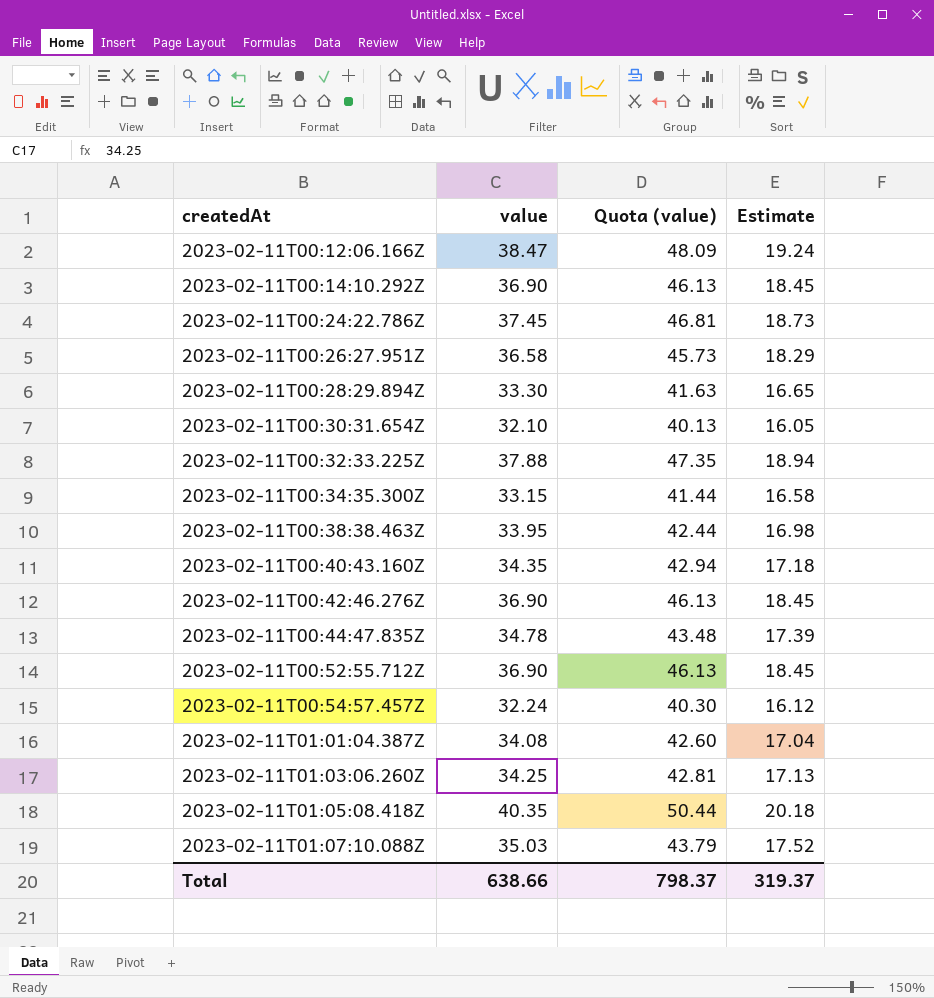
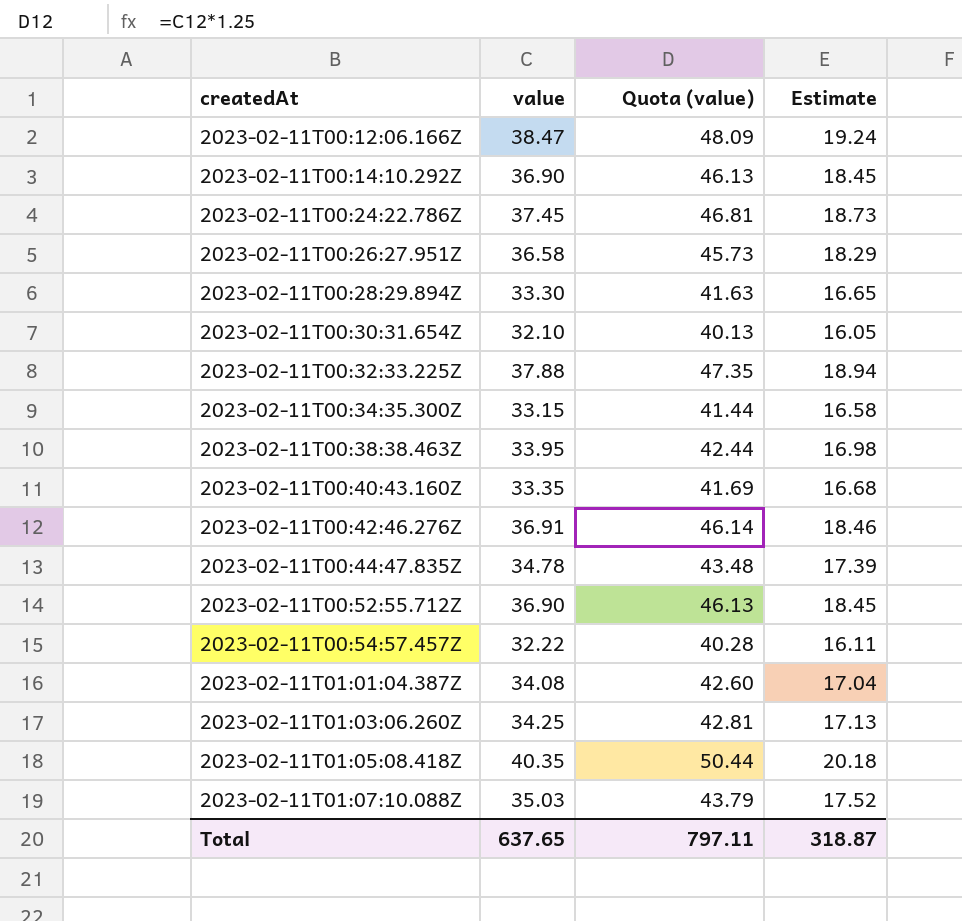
2023-02-11T00:40:43.160Z | value: 34.35 -> 33.35
2023-02-11T00:40:43.160Z | Quota (value): 42.94 -> 41.69
2023-02-11T00:40:43.160Z | Estimate: 17.18 -> 16.68
2023-02-11T00:42:46.276Z | value: 36.90 -> 36.91
2023-02-11T00:42:46.276Z | Quota (value): 46.13 -> 46.14
2023-02-11T00:42:46.276Z | Estimate: 18.45 -> 18.46
2023-02-11T00:54:57.457Z | value: 32.24 -> 32.22
2023-02-11T00:54:57.457Z | Quota (value): 40.30 -> 40.28
2023-02-11T00:54:57.457Z | Estimate: 16.12 -> 16.11
Total | value: 638.66 -> 637.65
Total | Quota (value): 798.37 -> 797.11
Total | Estimate: 319.37 -> 318.87

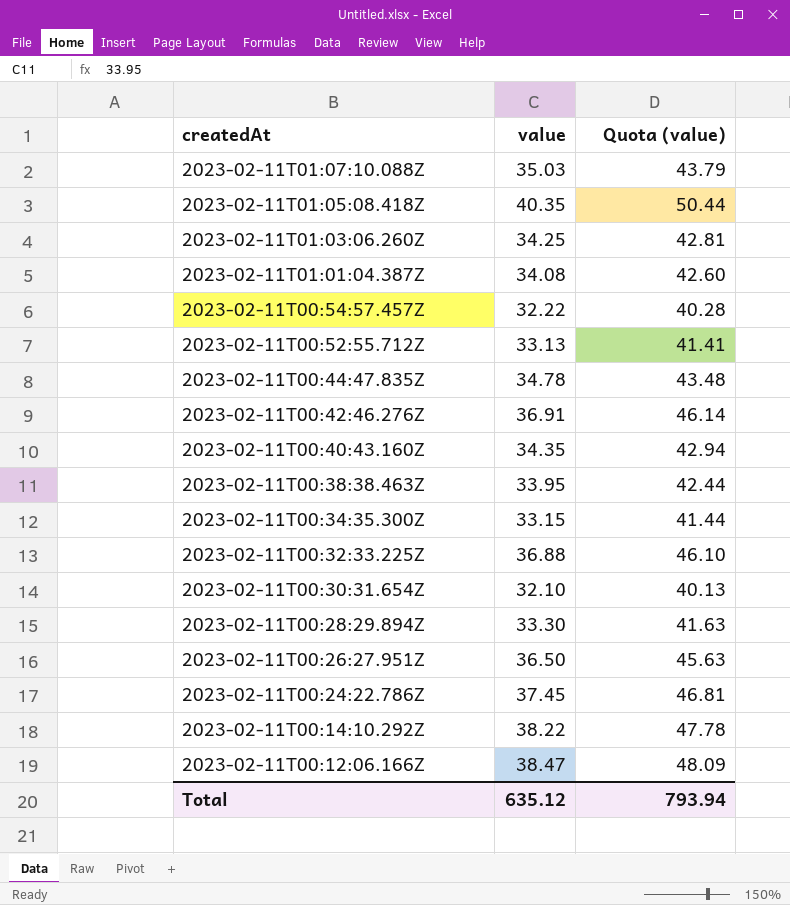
row order: createdAt ascending -> createdAt descending
column Estimate | formula: [value] * 0.5 -> none
2023-02-11T00:52:55.712Z | value: 36.90 -> 33.13
2023-02-11T00:52:55.712Z | Quota (value): 46.13 -> 41.41
2023-02-11T00:40:43.160Z | value: 33.35 -> 34.35
2023-02-11T00:40:43.160Z | Quota (value): 41.69 -> 42.94
2023-02-11T00:32:33.225Z | value: 37.88 -> 36.88
2023-02-11T00:32:33.225Z | Quota (value): 47.35 -> 46.10
2023-02-11T00:26:27.951Z | value: 36.58 -> 36.50
2023-02-11T00:26:27.951Z | Quota (value): 45.73 -> 45.63
2023-02-11T00:14:10.292Z | value: 36.90 -> 38.22
2023-02-11T00:14:10.292Z | Quota (value): 46.13 -> 47.78
Total | value: 637.65 -> 635.12
Total | Quota (value): 797.11 -> 793.94

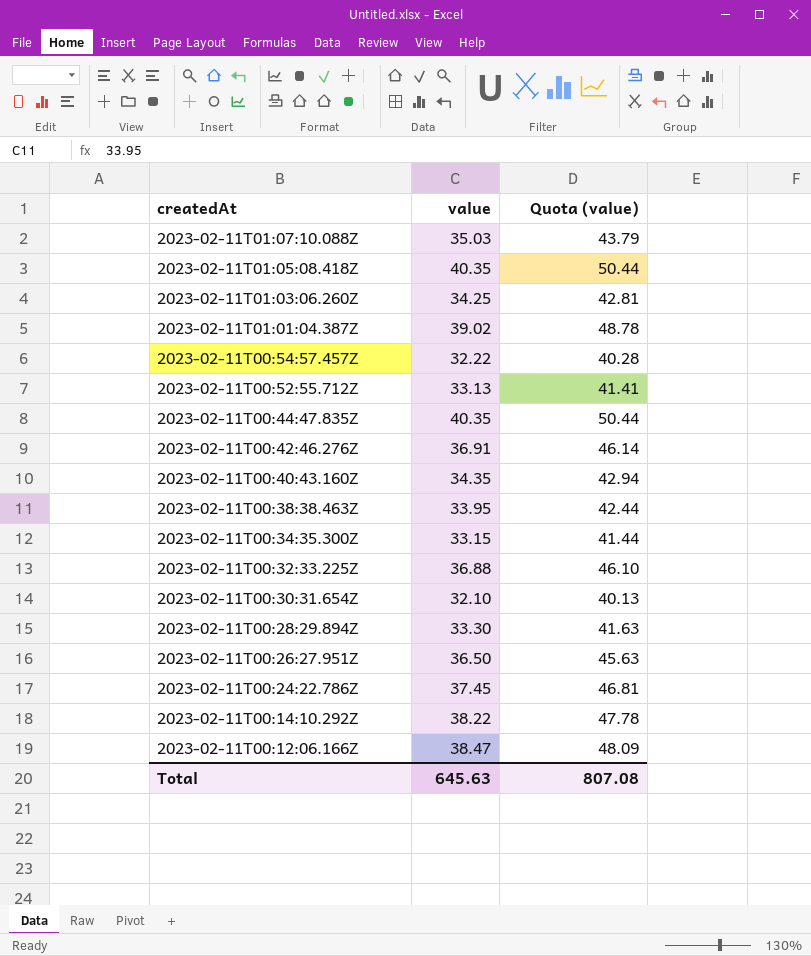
2023-02-11T01:01:04.387Z | value: 34.08 -> 39.02
2023-02-11T01:01:04.387Z | Quota (value): 42.60 -> 48.78
2023-02-11T00:44:47.835Z | value: 34.78 -> 40.35
2023-02-11T00:44:47.835Z | Quota (value): 43.48 -> 50.44
Total | value: 635.12 -> 645.63
Total | Quota (value): 793.94 -> 807.08

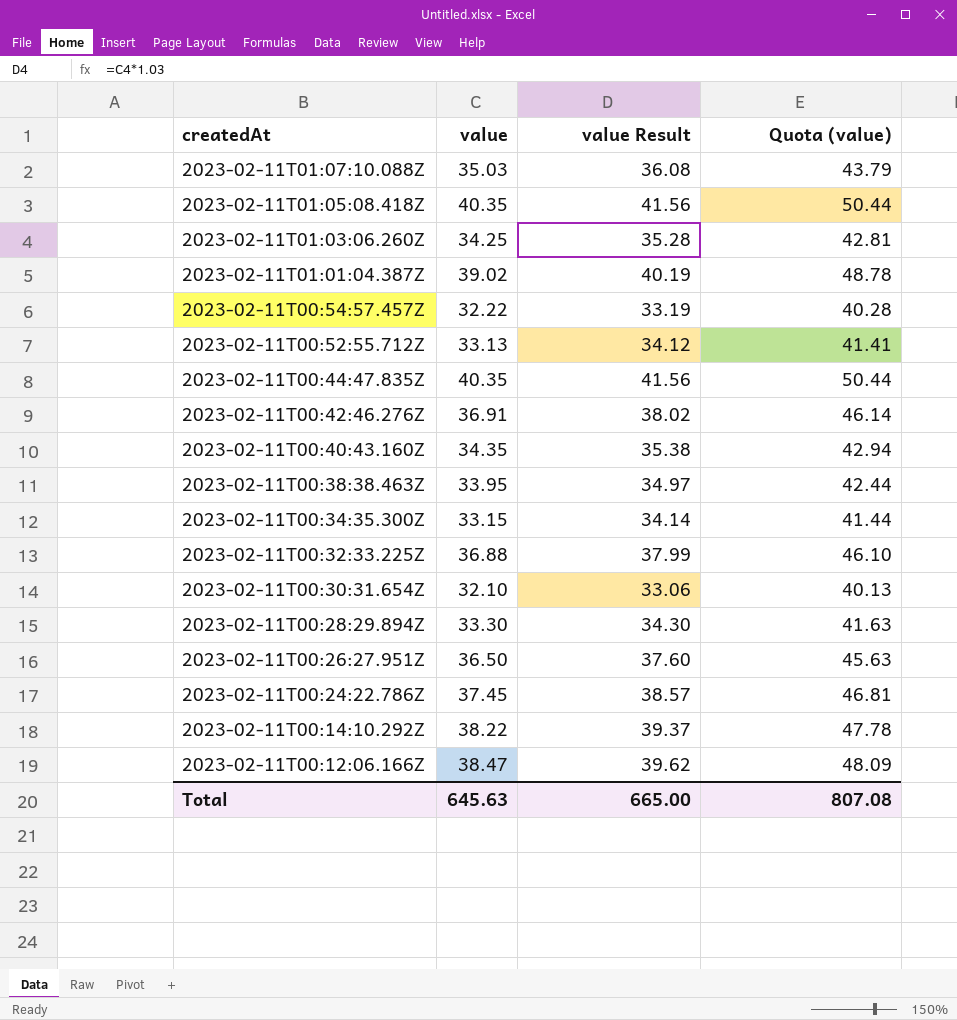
column value Result | formula: none -> [value] * 1.03

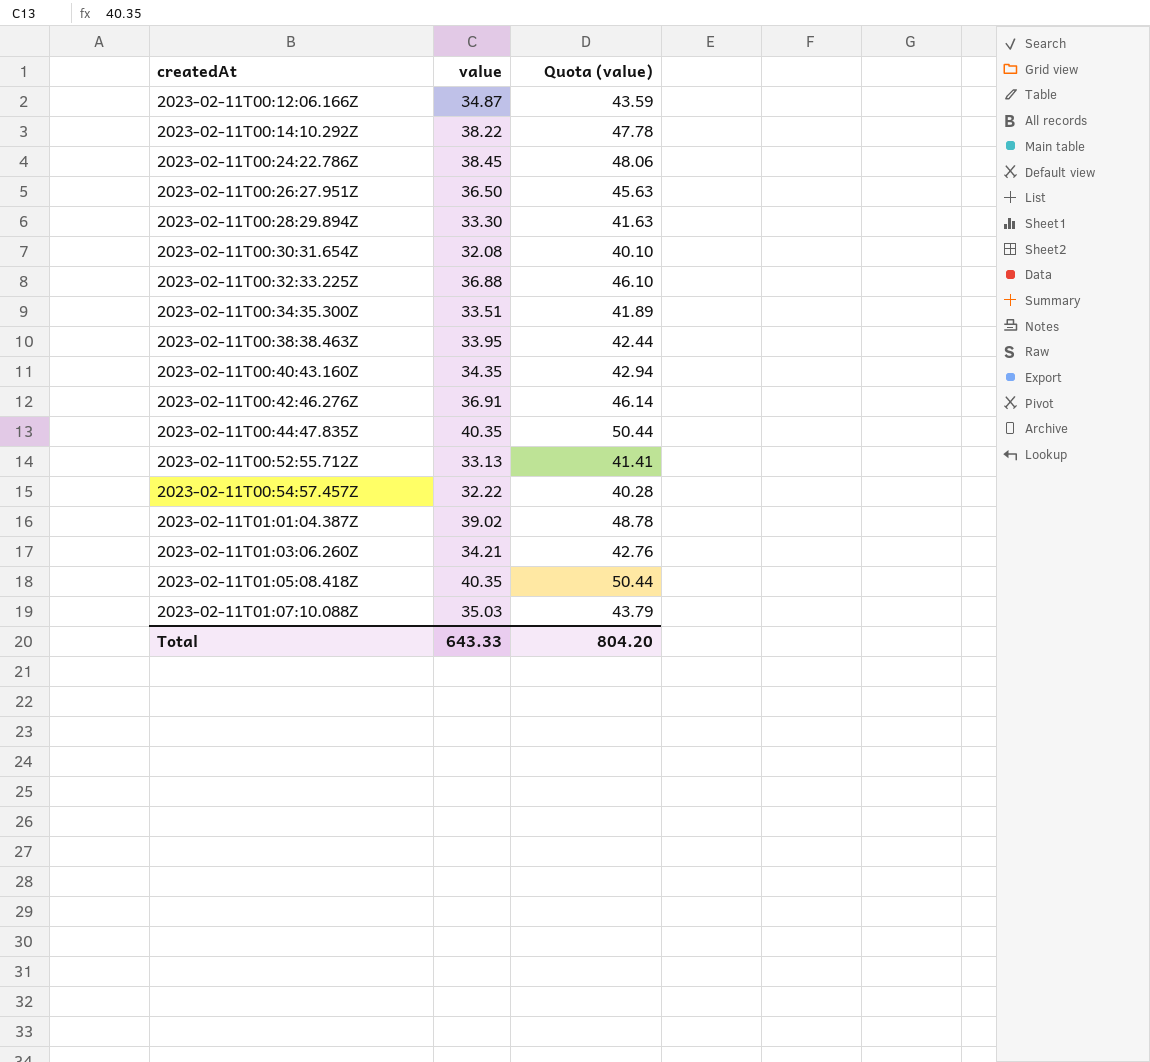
row order: createdAt descending -> createdAt ascending
column value Result | formula: [value] * 1.03 -> none
2023-02-11T00:12:06.166Z | value: 38.47 -> 34.87
2023-02-11T00:12:06.166Z | Quota (value): 48.09 -> 43.59
2023-02-11T00:24:22.786Z | value: 37.45 -> 38.45
2023-02-11T00:24:22.786Z | Quota (value): 46.81 -> 48.06
2023-02-11T00:30:31.654Z | value: 32.10 -> 32.08
2023-02-11T00:30:31.654Z | Quota (value): 40.13 -> 40.10
2023-02-11T00:34:35.300Z | value: 33.15 -> 33.51
2023-02-11T00:34:35.300Z | Quota (value): 41.44 -> 41.89
2023-02-11T01:03:06.260Z | value: 34.25 -> 34.21
2023-02-11T01:03:06.260Z | Quota (value): 42.81 -> 42.76
Total | value: 645.63 -> 643.33
Total | Quota (value): 807.08 -> 804.20

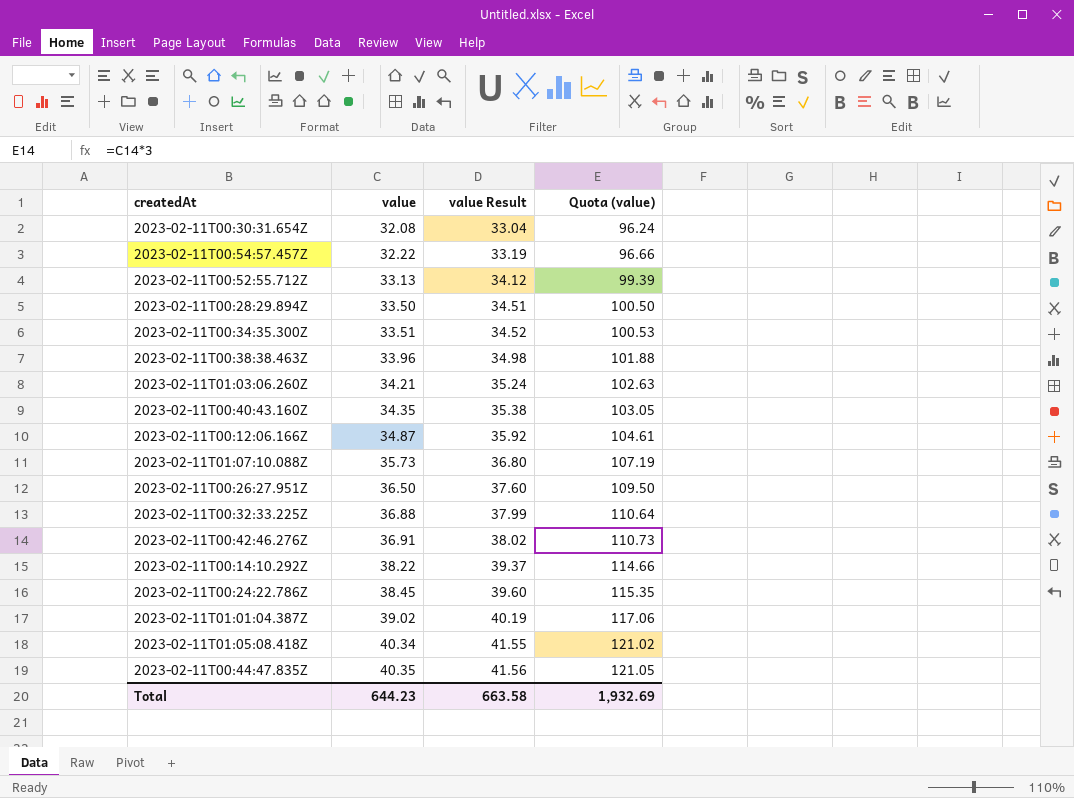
row order: createdAt ascending -> value ascending
column value Result | formula: none -> [value] * 1.03
column Quota (value) | formula: [value] * 1.25 -> [value] * 3
2023-02-11T00:28:29.894Z | value: 33.30 -> 33.50
2023-02-11T00:38:38.463Z | value: 33.95 -> 33.96
2023-02-11T01:07:10.088Z | value: 35.03 -> 35.73
2023-02-11T01:05:08.418Z | value: 40.35 -> 40.34
Total | value: 643.33 -> 644.23
Total | Quota (value): 804.20 -> 1,932.69

